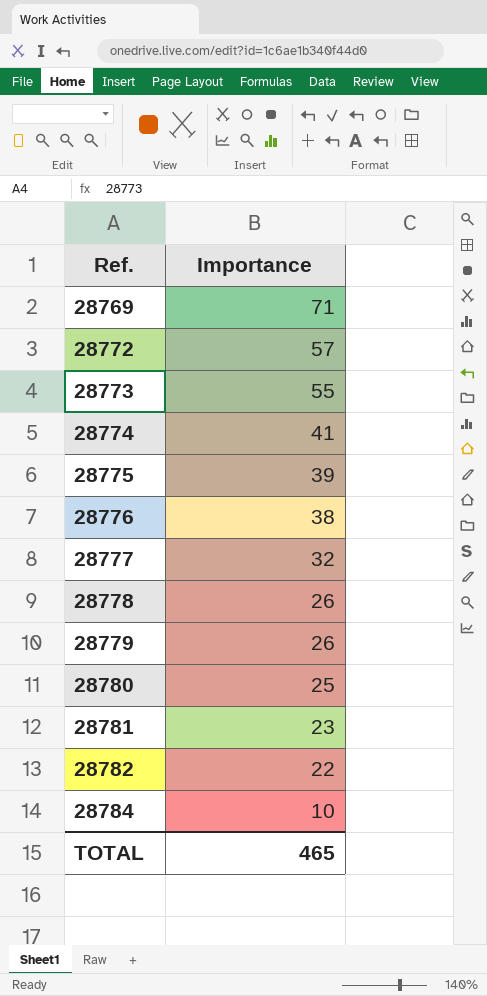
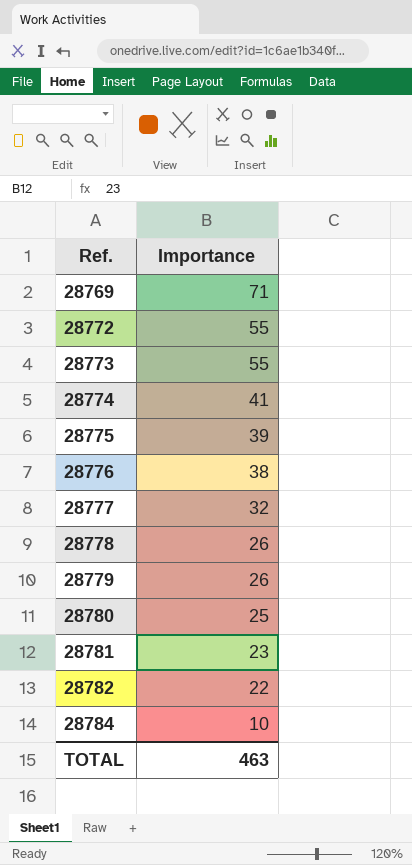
28772 | Importance: 57 -> 55
TOTAL | Importance: 465 -> 463

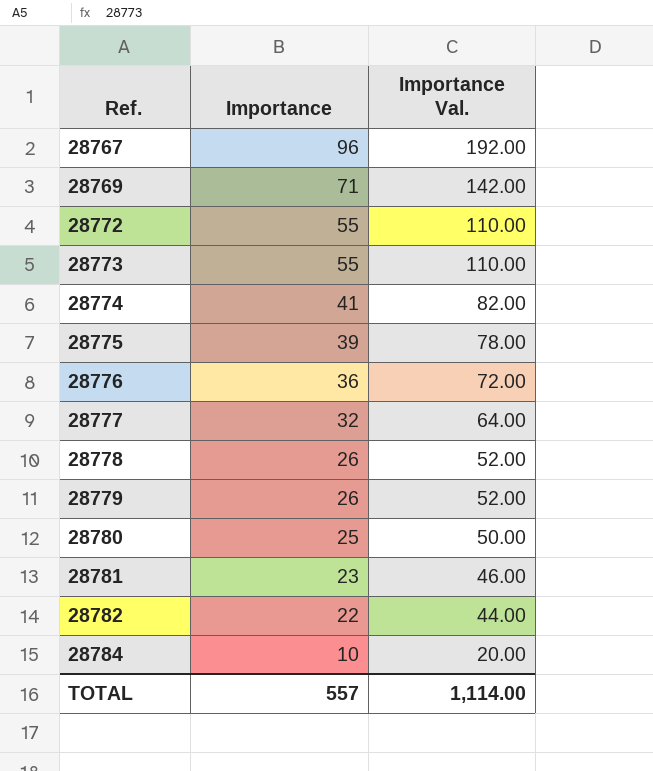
column Importance Val. | formula: none -> [Importance] * 2
row 28767: none -> 96 | 192.00
28776 | Importance: 38 -> 36
TOTAL | Importance: 463 -> 557

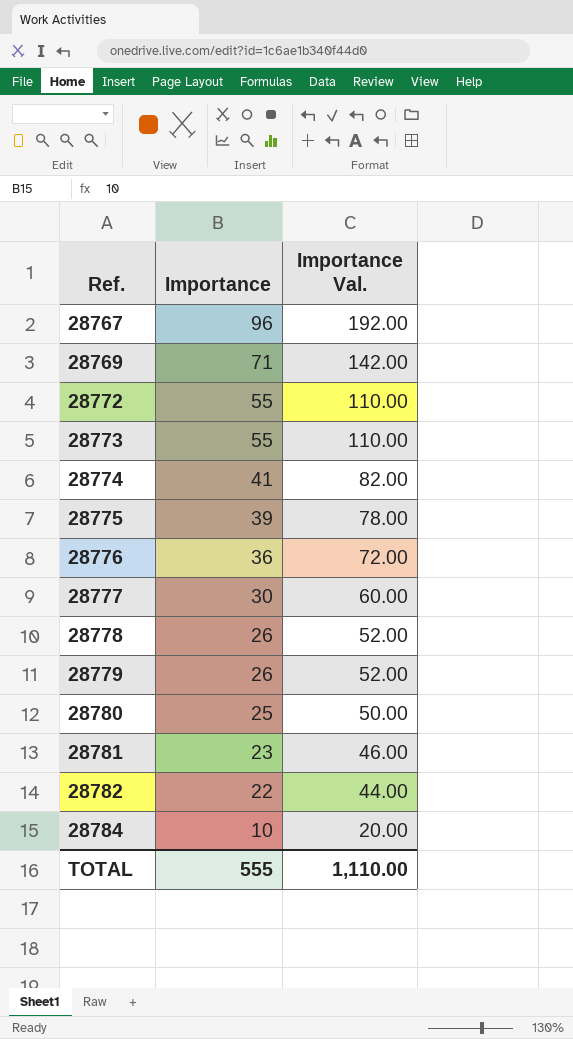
28777 | Importance: 32 -> 30
28777 | Importance Val.: 64.00 -> 60.00
TOTAL | Importance: 557 -> 555
TOTAL | Importance Val.: 1,114.00 -> 1,110.00

